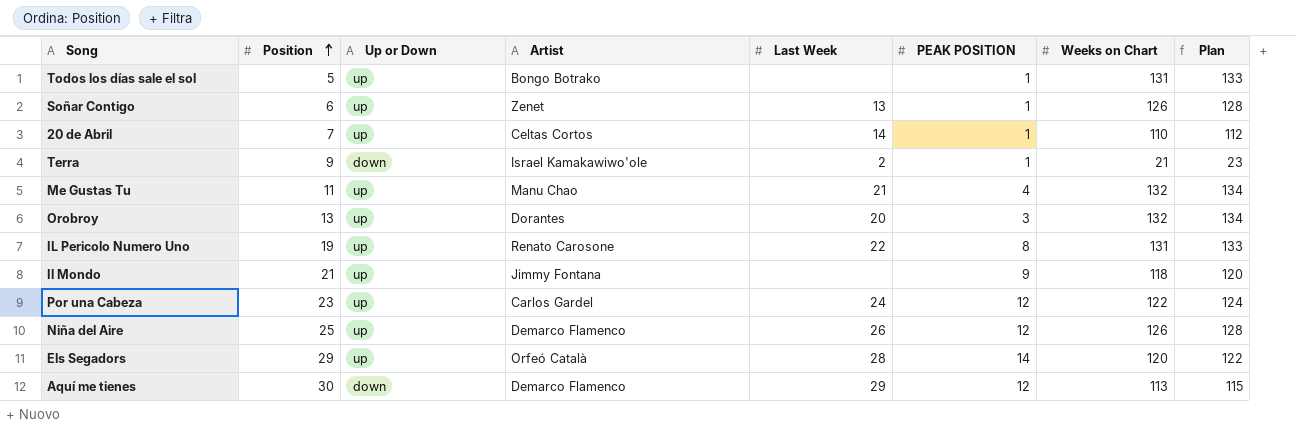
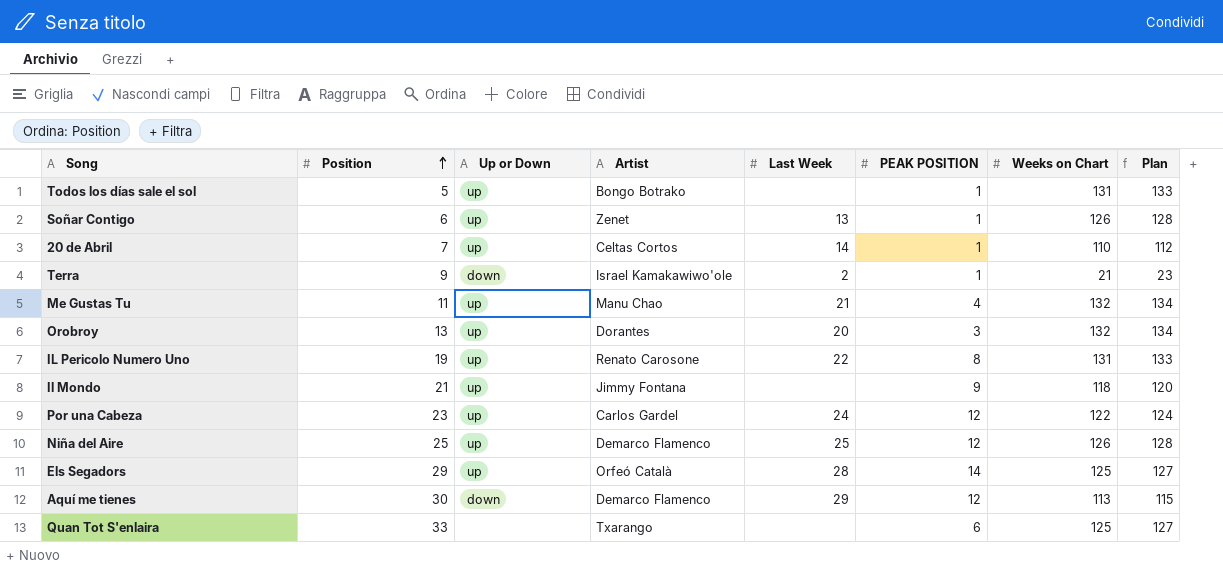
Niña del Aire | Last Week: 26 -> 25
Els Segadors | Weeks on Chart: 120 -> 125
Els Segadors | Plan: 122 -> 127
row Quan Tot S'enlaira: none -> 33 | none | Txarango | none | 6 | 125 | 127

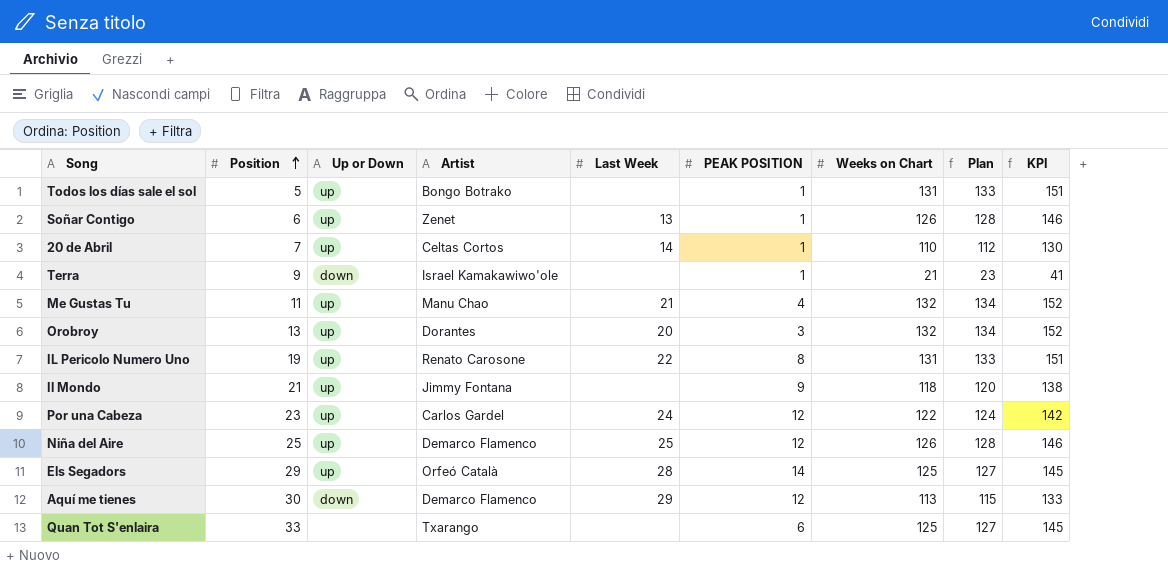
column KPI | formula: none -> [Weeks on Chart] + 20
Terra | Last Week: 2 -> none

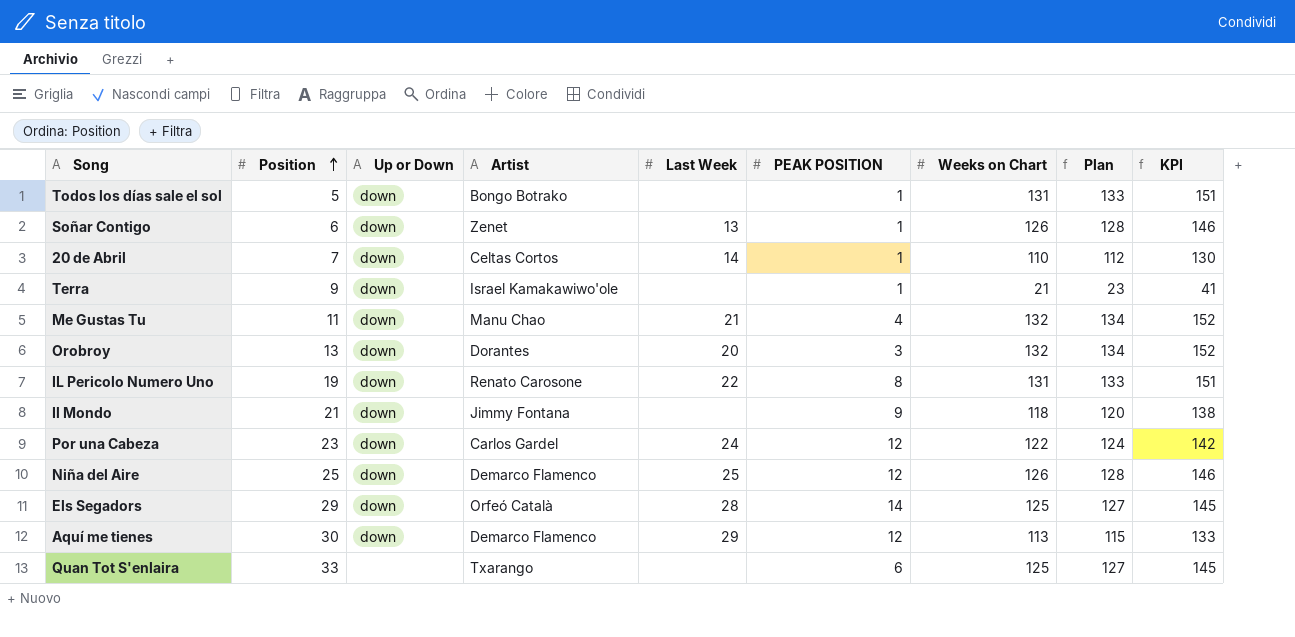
Todos los días sale el sol | Up or Down: up -> down
Soñar Contigo | Up or Down: up -> down
20 de Abril | Up or Down: up -> down
Me Gustas Tu | Up or Down: up -> down
Orobroy | Up or Down: up -> down
IL Pericolo Numero Uno | Up or Down: up -> down
Il Mondo | Up or Down: up -> down
Por una Cabeza | Up or Down: up -> down
Niña del Aire | Up or Down: up -> down
Els Segadors | Up or Down: up -> down

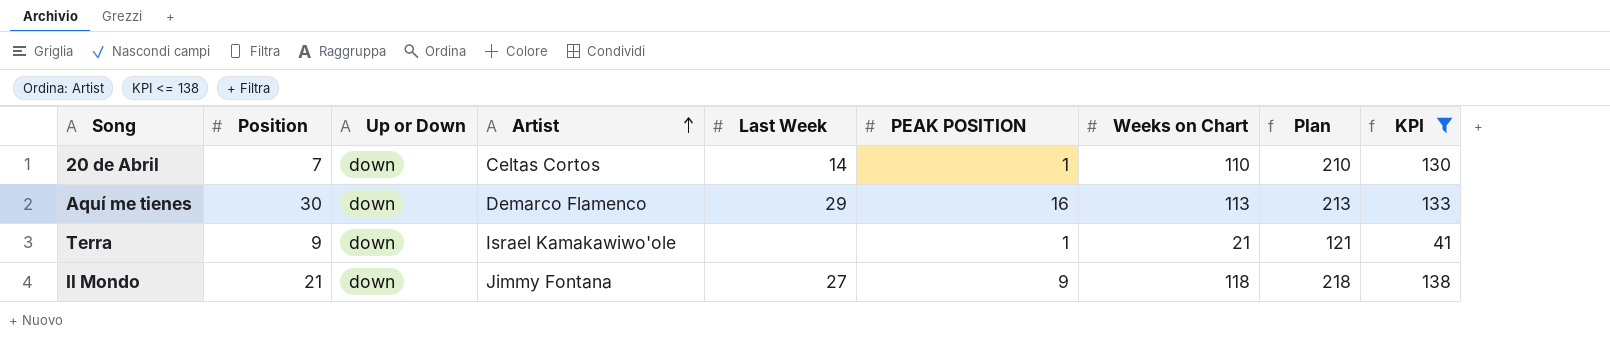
filter: none -> KPI <= 138
row order: Position ascending -> Artist ascending
column Plan | formula: [Weeks on Chart] + 2 -> [Weeks on Chart] + 100
Aquí me tienes | PEAK POSITION: 12 -> 16
Il Mondo | Last Week: none -> 27

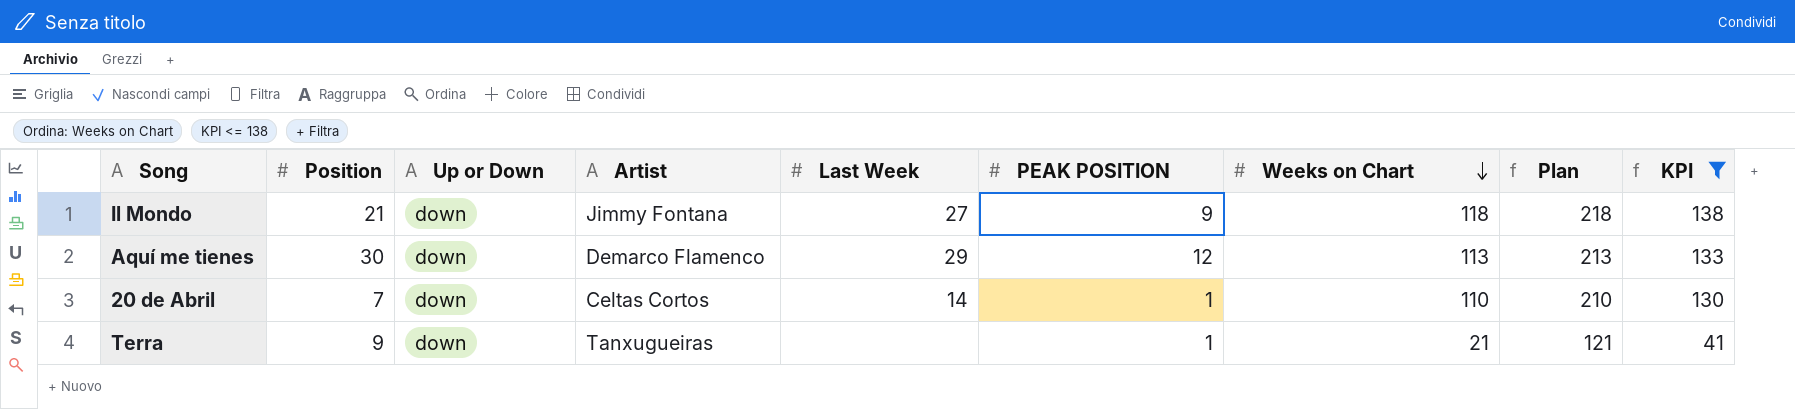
row order: Artist ascending -> Weeks on Chart descending
Aquí me tienes | PEAK POSITION: 16 -> 12
Terra | Artist: Israel Kamakawiwo'ole -> Tanxugueiras

